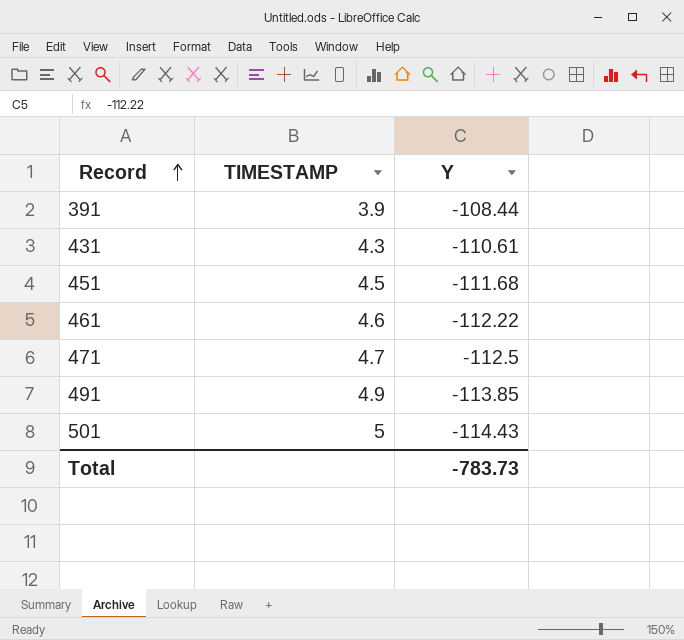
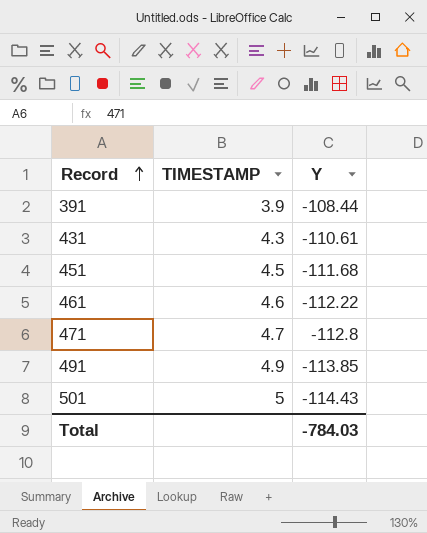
471 | Y: -112.5 -> -112.8
Total | Y: -783.73 -> -784.03

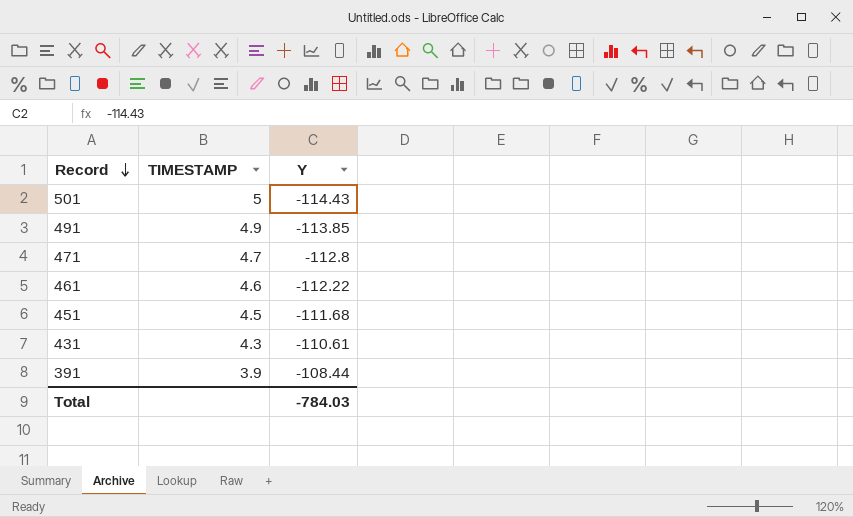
row order: Record ascending -> Record descending

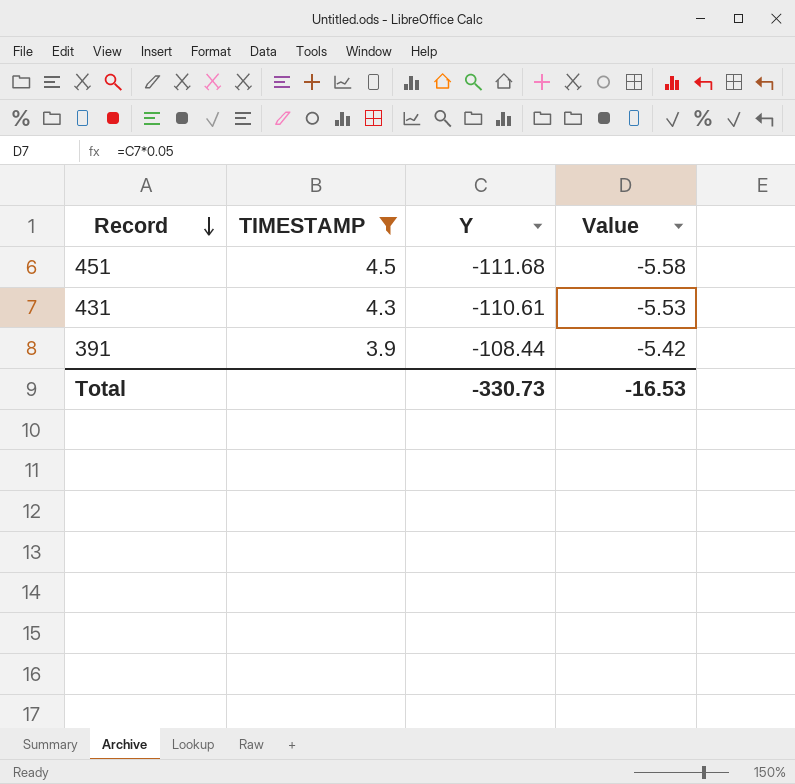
filter: none -> TIMESTAMP <= 4.5
column Value | formula: none -> [Y] * 0.05
Total | Y: -784.03 -> -330.73

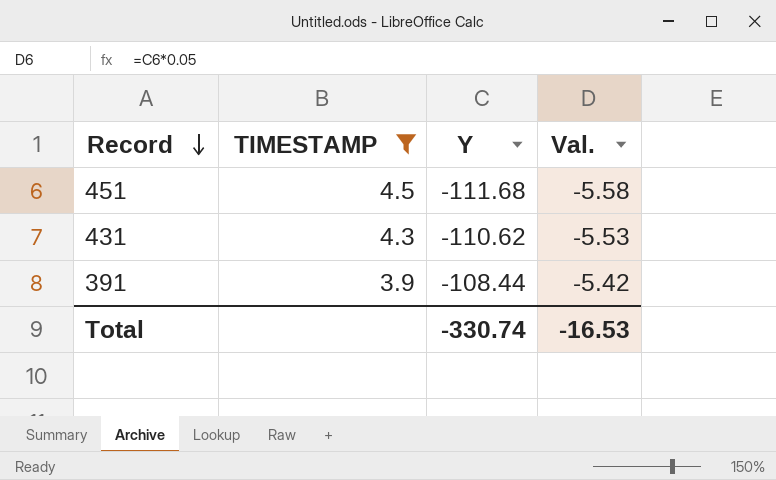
column name: Value -> Val.
431 | Y: -110.61 -> -110.62
Total | Y: -330.73 -> -330.74

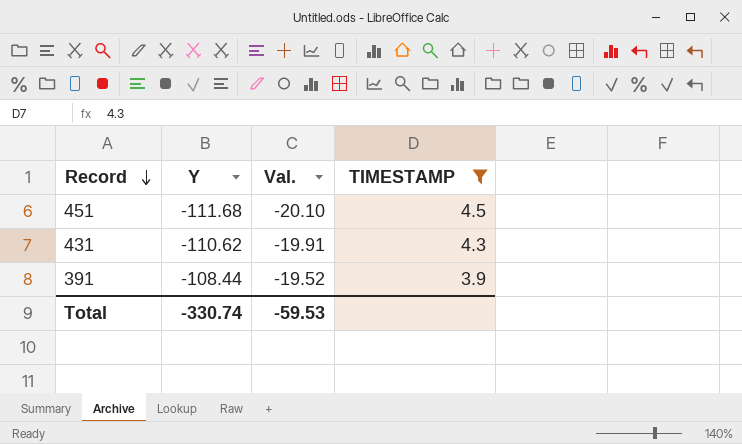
column Val. | formula: [Y] * 0.05 -> [Y] * 0.18
column TIMESTAMP | position: 2 -> 4
Total | Val.: -16.53 -> -59.53

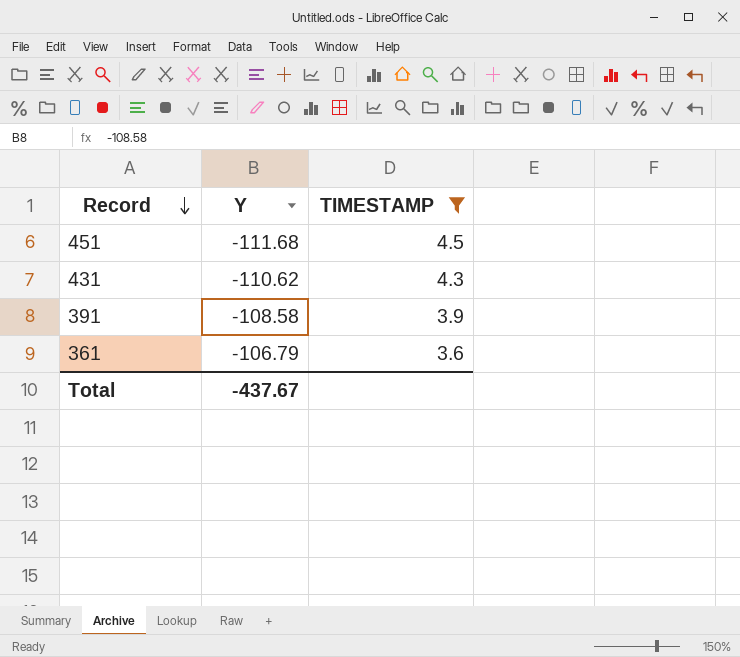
column Val. | formula: [Y] * 0.18 -> none
391 | Y: -108.44 -> -108.58
row 361: none -> -106.79 | 3.6
Total | Y: -330.74 -> -437.67

